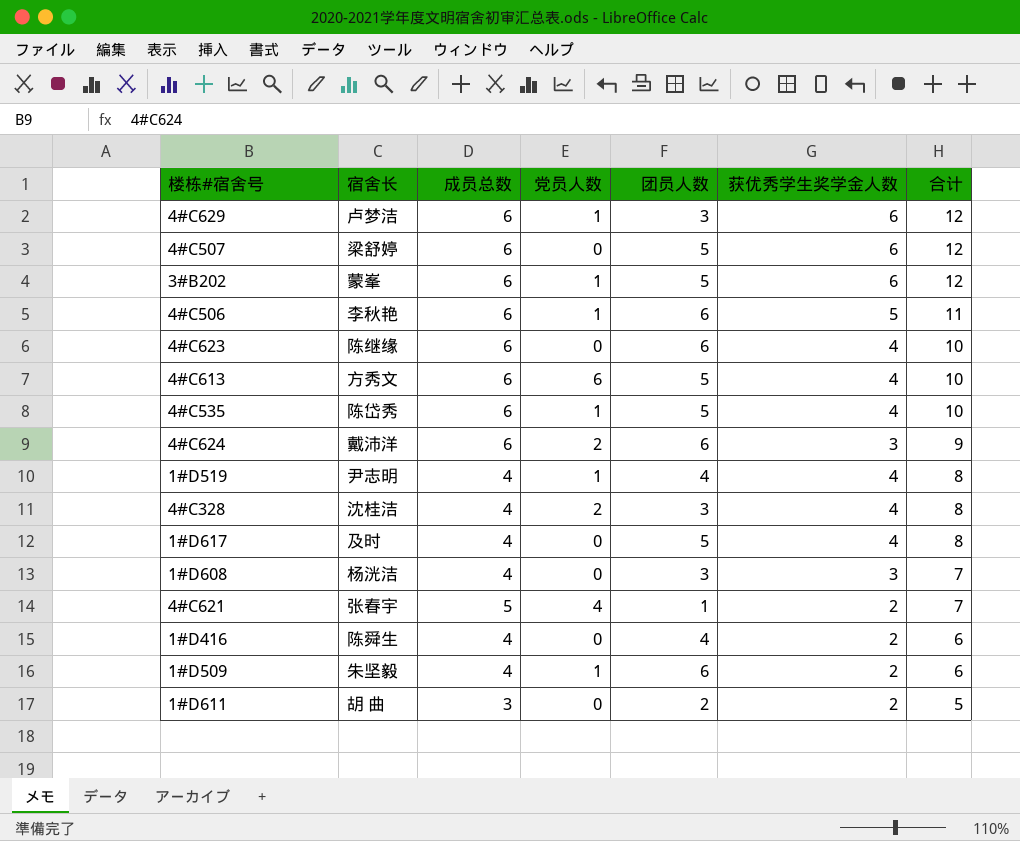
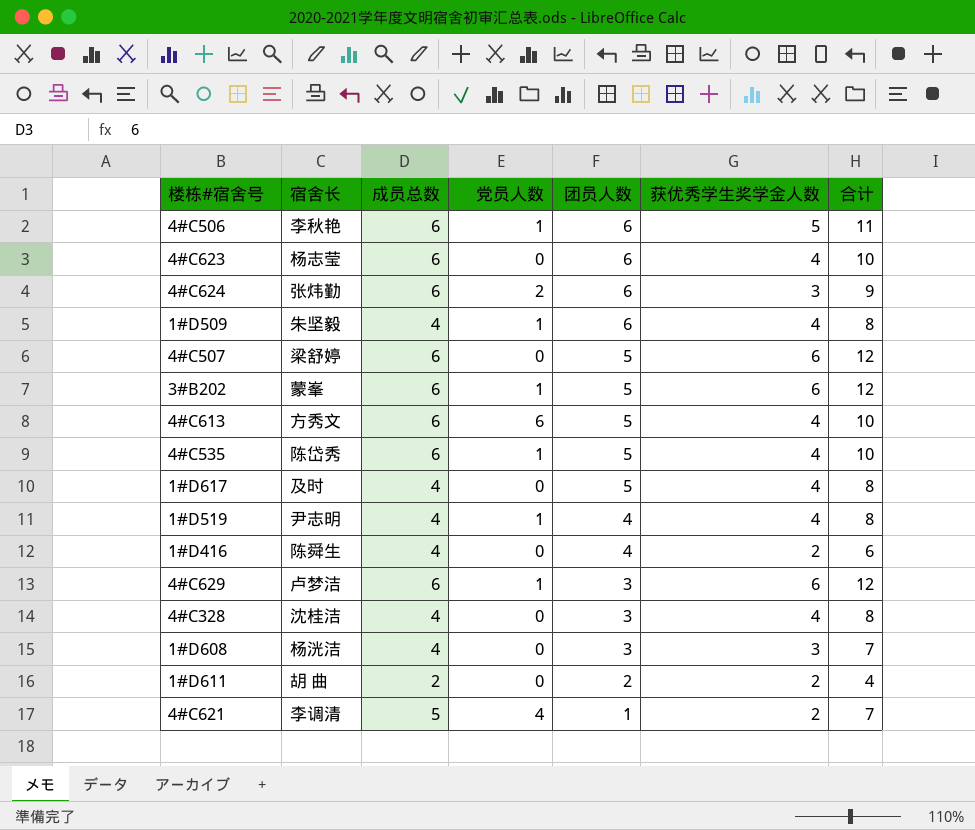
row order: 合计 descending -> 团员人数 descending
4#C623 | 宿舍长: 陈继缘 -> 杨志莹
4#C624 | 宿舍长: 戴沛洋 -> 张炜勤
1#D509 | 获优秀学生奖学金人数: 2 -> 4
1#D509 | 合计: 6 -> 8
4#C328 | 党员人数: 2 -> 0
1#D611 | 成员总数: 3 -> 2
1#D611 | 合计: 5 -> 4
4#C621 | 宿舍长: 张春宇 -> 李调清

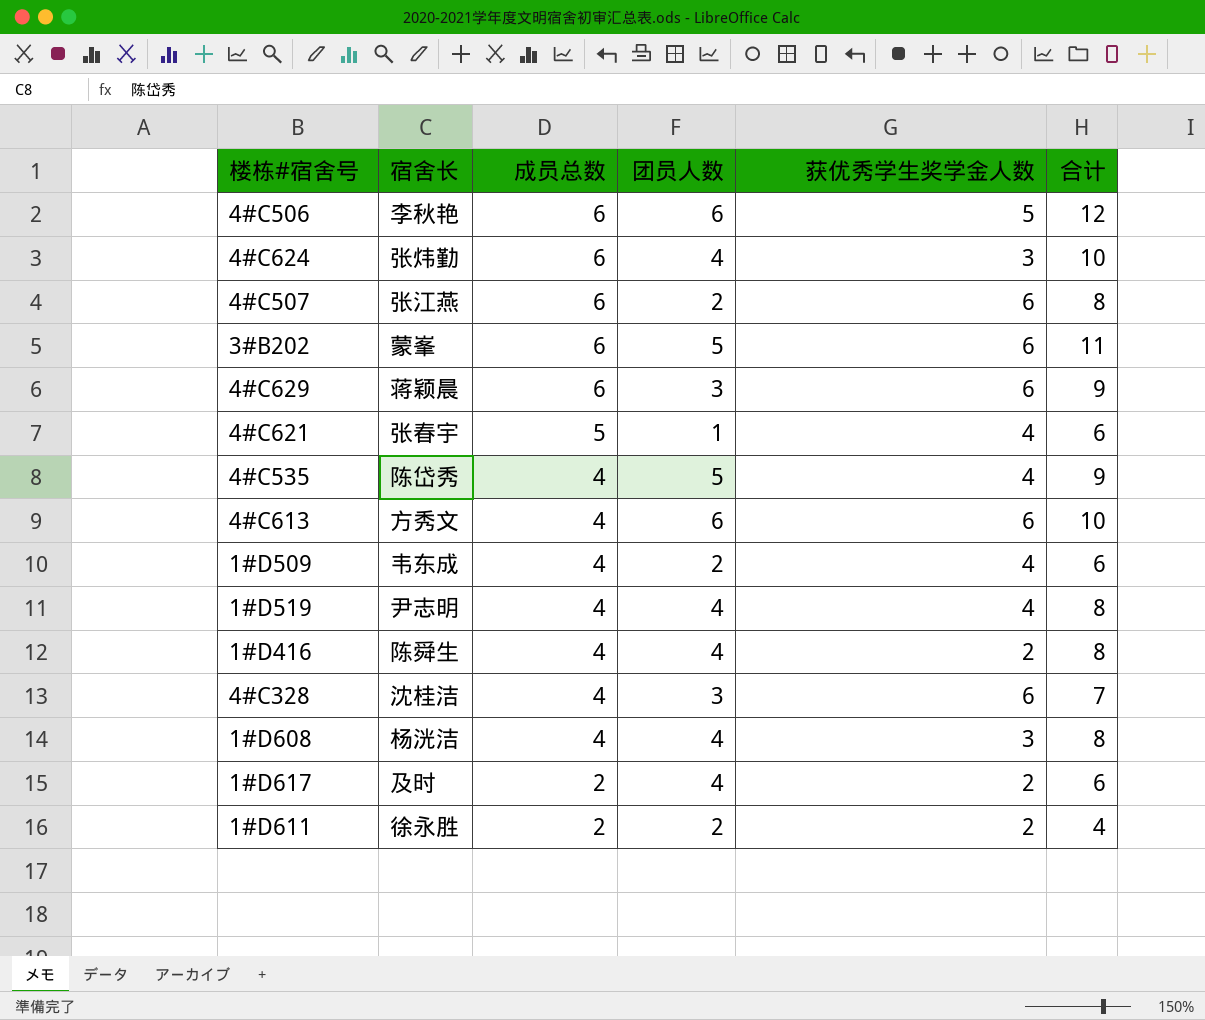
row order: 团员人数 descending -> 成员总数 descending
column 党员人数 | position: 4 -> none
column 合计 | formula: [成员总数] + [获优秀学生奖学金人数] -> [成员总数] + [团员人数]
row 4#C623: 杨志莹 | 6 | 0 | 6 | 4 | 10 -> none
4#C624 | 团员人数: 6 -> 4
4#C507 | 宿舍长: 梁舒婷 -> 张江燕
4#C507 | 团员人数: 5 -> 2
4#C629 | 宿舍长: 卢梦洁 -> 蒋颖晨
4#C621 | 宿舍长: 李调清 -> 张春宇
4#C621 | 获优秀学生奖学金人数: 2 -> 4
4#C535 | 成员总数: 6 -> 4
4#C613 | 成员总数: 6 -> 4
4#C613 | 团员人数: 5 -> 6
4#C613 | 获优秀学生奖学金人数: 4 -> 6
1#D509 | 宿舍长: 朱坚毅 -> 韦东成
1#D509 | 团员人数: 6 -> 2
4#C328 | 获优秀学生奖学金人数: 4 -> 6
1#D608 | 团员人数: 3 -> 4
1#D617 | 成员总数: 4 -> 2
1#D617 | 团员人数: 5 -> 4
1#D617 | 获优秀学生奖学金人数: 4 -> 2
1#D611 | 宿舍长: 胡 曲 -> 徐永胜

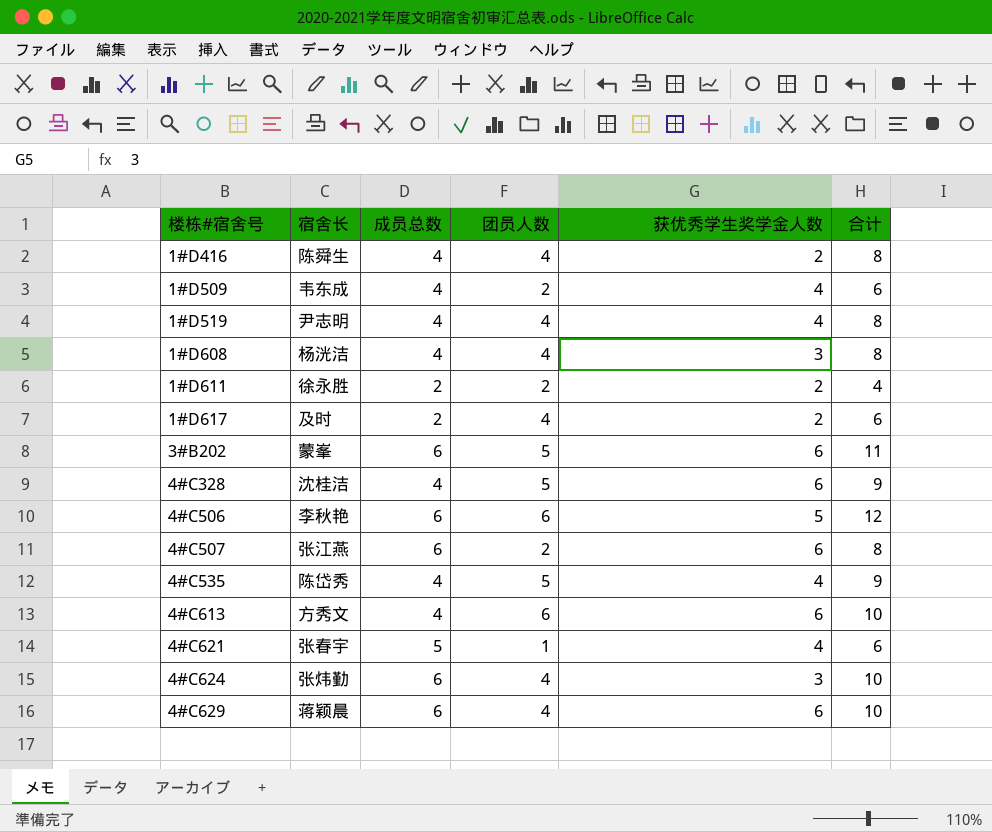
row order: 成员总数 descending -> 楼栋#宿舍号 ascending
4#C328 | 团员人数: 3 -> 5
4#C328 | 合计: 7 -> 9
4#C629 | 团员人数: 3 -> 4
4#C629 | 合计: 9 -> 10

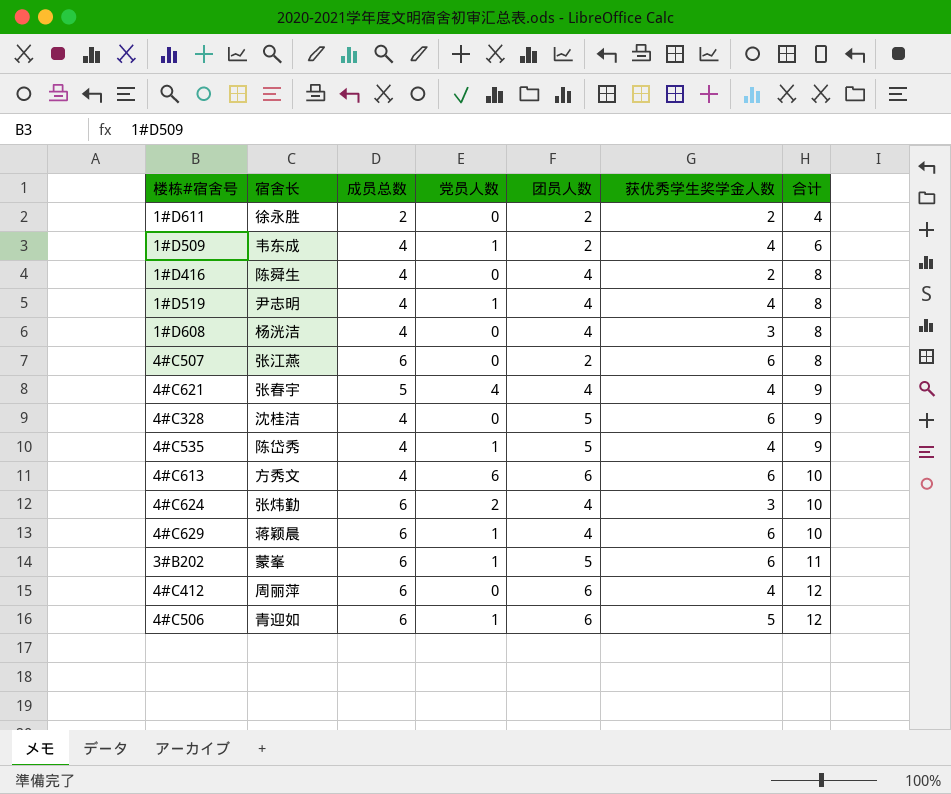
row order: 楼栋#宿舍号 ascending -> 合计 ascending
column 党员人数 | position: none -> 4
row 1#D617: 及时 | 2 | 4 | 2 | 6 -> none
4#C621 | 团员人数: 1 -> 4
4#C621 | 合计: 6 -> 9
row 4#C412: none -> 周丽萍 | 6 | 0 | 6 | 4 | 12
4#C506 | 宿舍长: 李秋艳 -> 青迎如

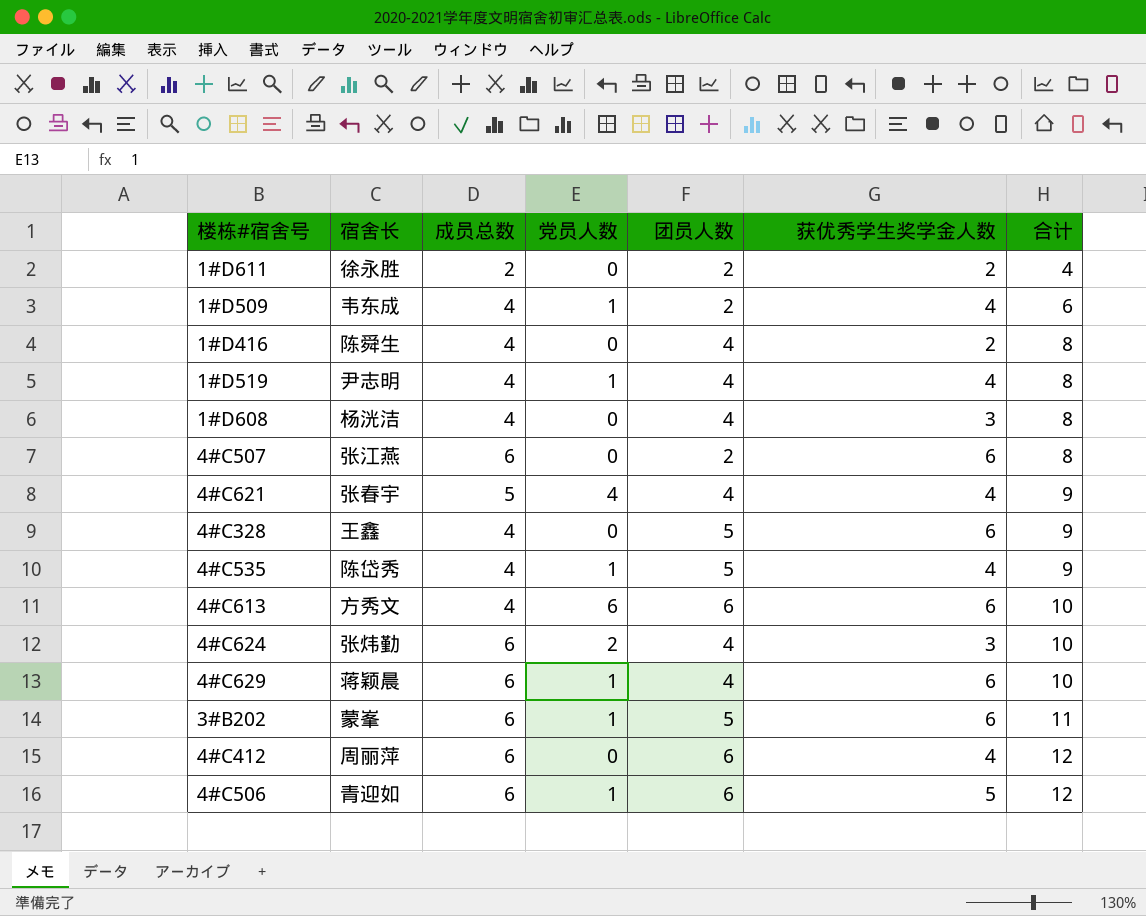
4#C328 | 宿舍长: 沈桂洁 -> 王鑫

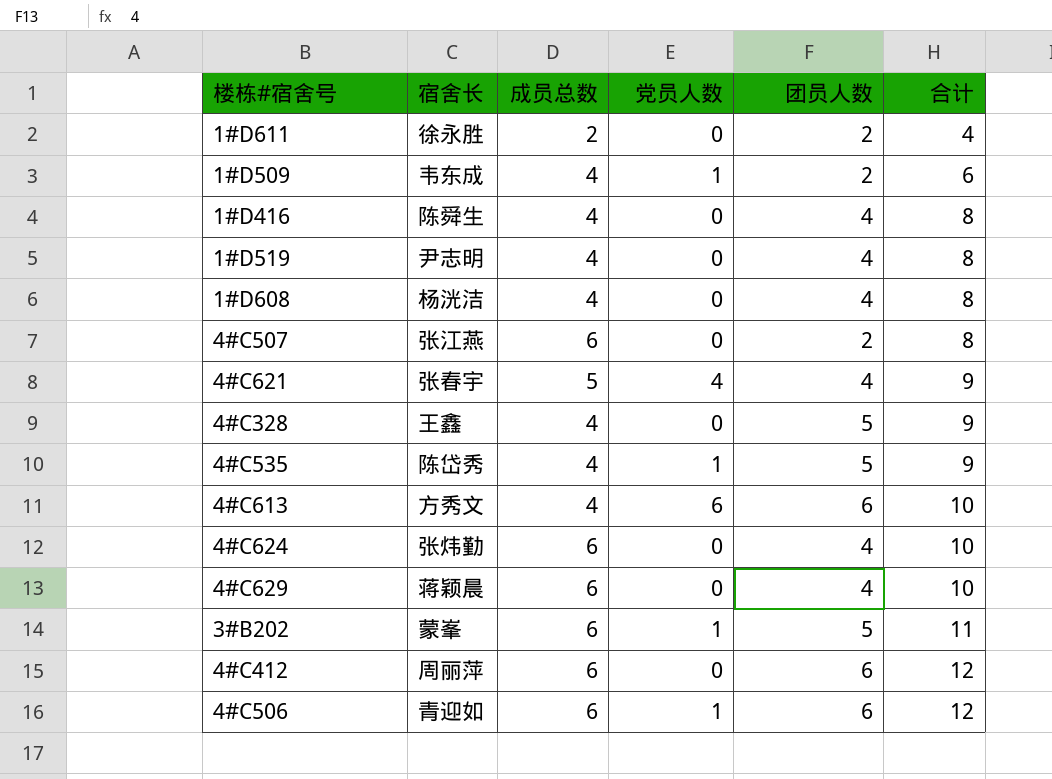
column 获优秀学生奖学金人数 | position: 6 -> none
1#D519 | 党员人数: 1 -> 0
4#C624 | 党员人数: 2 -> 0
4#C629 | 党员人数: 1 -> 0

